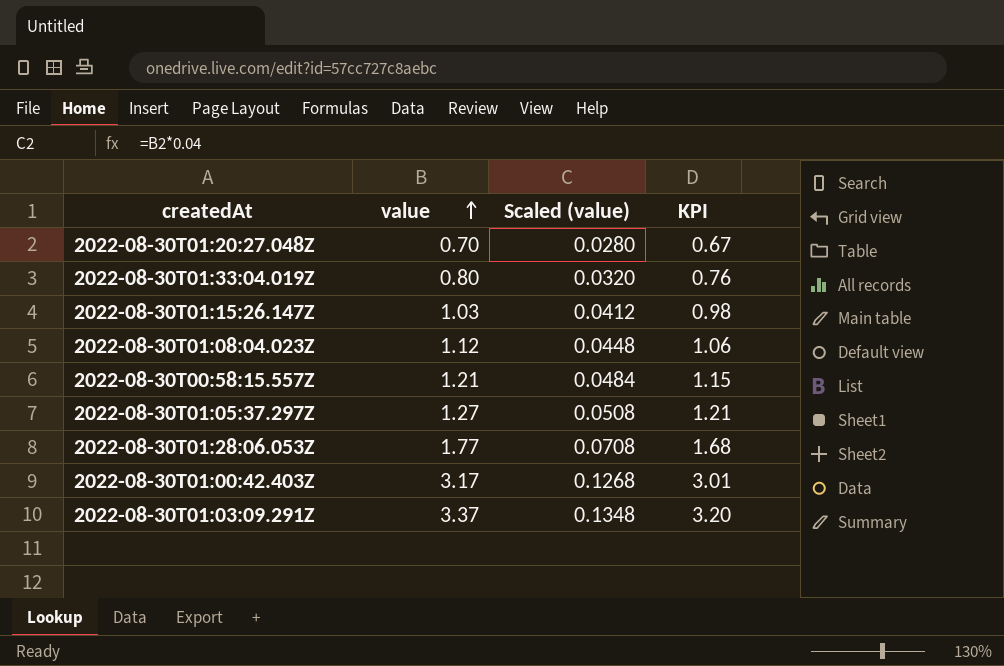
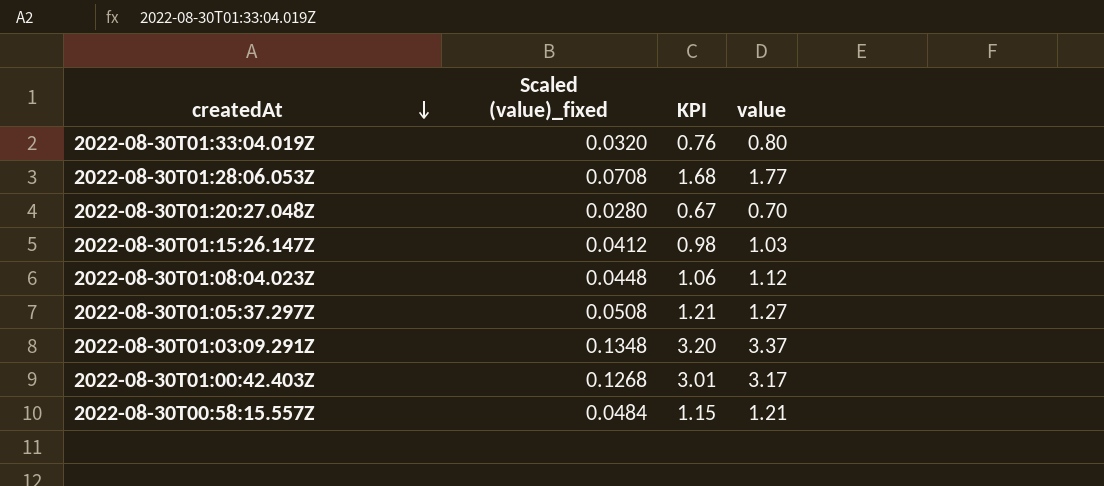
row order: value ascending -> createdAt descending
column name: Scaled (value) -> Scaled (value)_fixed
column value | position: 2 -> 4

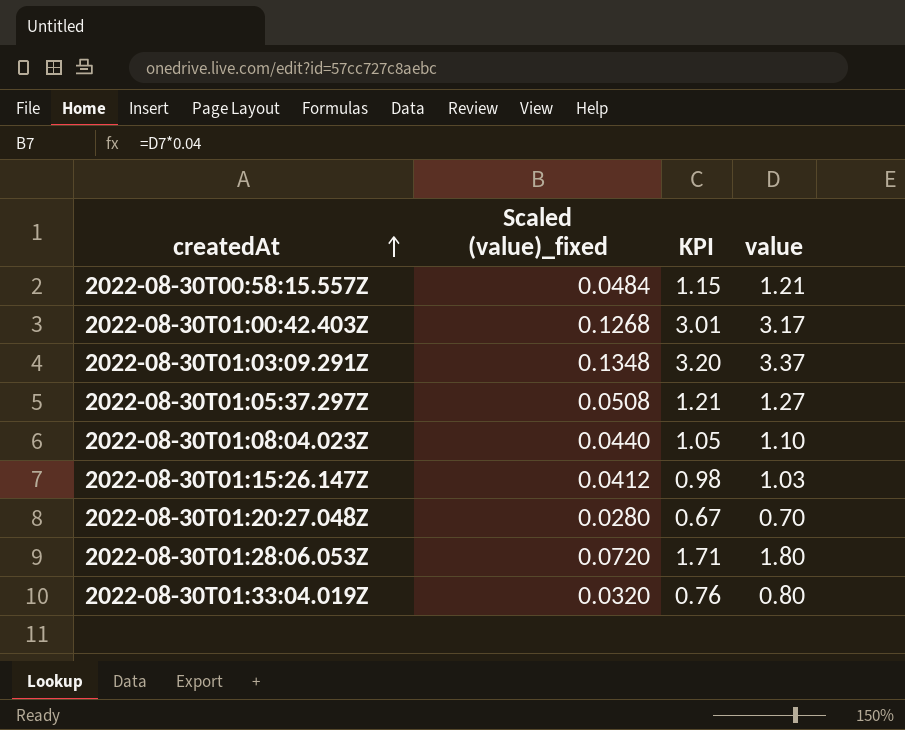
row order: createdAt descending -> createdAt ascending
2022-08-30T01:08:04.023Z | Scaled (value)_fixed: 0.0448 -> 0.0440
2022-08-30T01:08:04.023Z | KPI: 1.06 -> 1.05
2022-08-30T01:08:04.023Z | value: 1.12 -> 1.10
2022-08-30T01:28:06.053Z | Scaled (value)_fixed: 0.0708 -> 0.0720
2022-08-30T01:28:06.053Z | KPI: 1.68 -> 1.71
2022-08-30T01:28:06.053Z | value: 1.77 -> 1.80

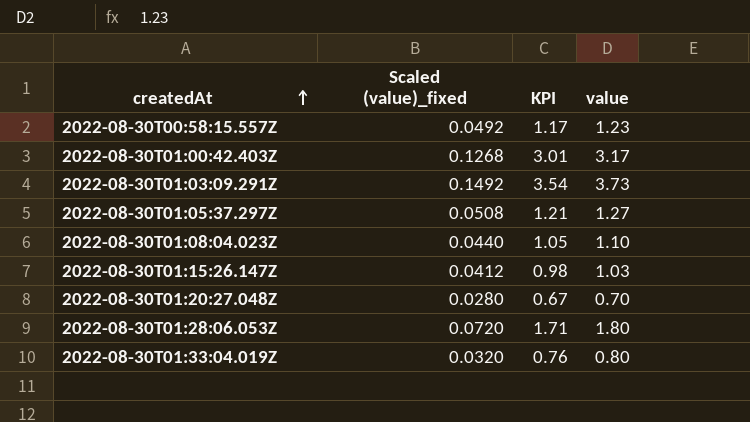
2022-08-30T00:58:15.557Z | Scaled (value)_fixed: 0.0484 -> 0.0492
2022-08-30T00:58:15.557Z | KPI: 1.15 -> 1.17
2022-08-30T00:58:15.557Z | value: 1.21 -> 1.23
2022-08-30T01:03:09.291Z | Scaled (value)_fixed: 0.1348 -> 0.1492
2022-08-30T01:03:09.291Z | KPI: 3.20 -> 3.54
2022-08-30T01:03:09.291Z | value: 3.37 -> 3.73

